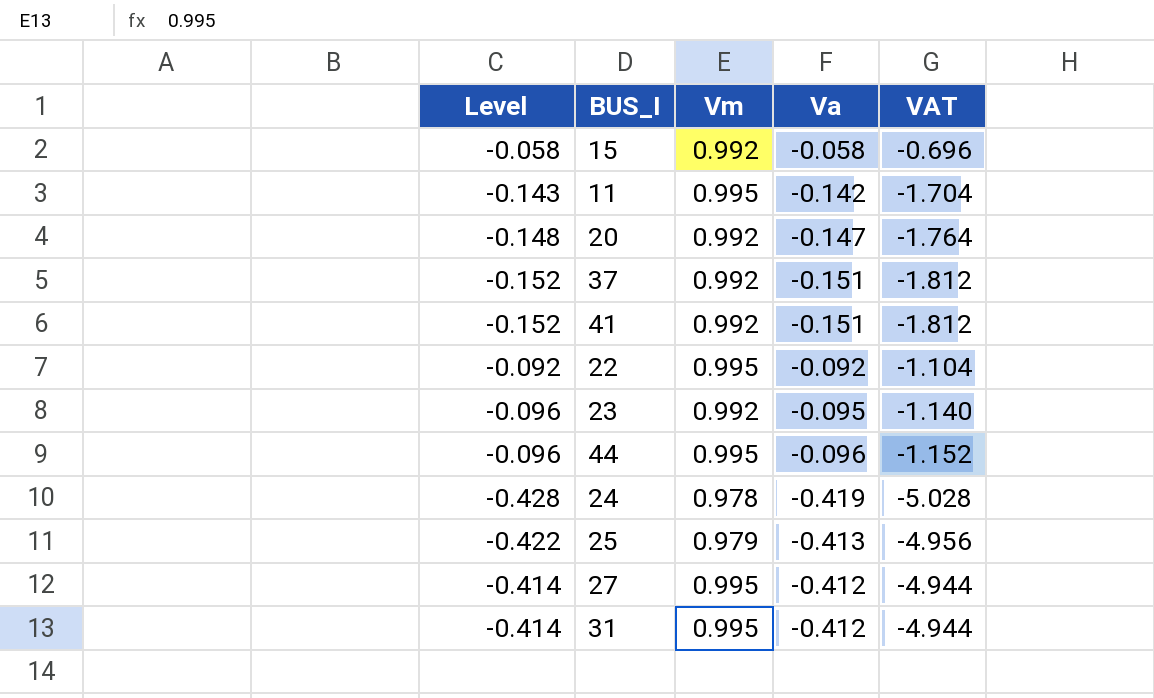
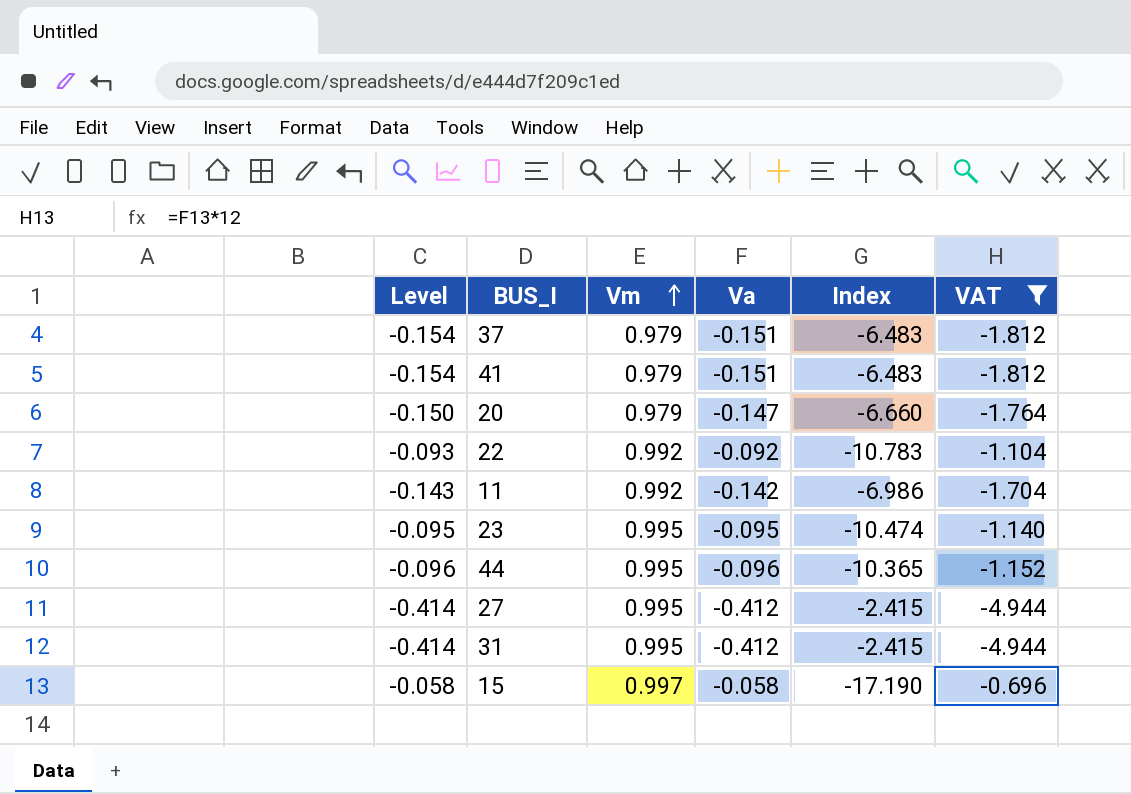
filter: none -> VAT >= -4.944
row order: none -> Vm ascending
column Index | formula: none -> [Vm] / [Va]
37 | Level: -0.152 -> -0.154
37 | Vm: 0.992 -> 0.979
41 | Level: -0.152 -> -0.154
41 | Vm: 0.992 -> 0.979
20 | Level: -0.148 -> -0.150
20 | Vm: 0.992 -> 0.979
22 | Level: -0.092 -> -0.093
22 | Vm: 0.995 -> 0.992
11 | Vm: 0.995 -> 0.992
23 | Level: -0.096 -> -0.095
23 | Vm: 0.992 -> 0.995
15 | Vm: 0.992 -> 0.997

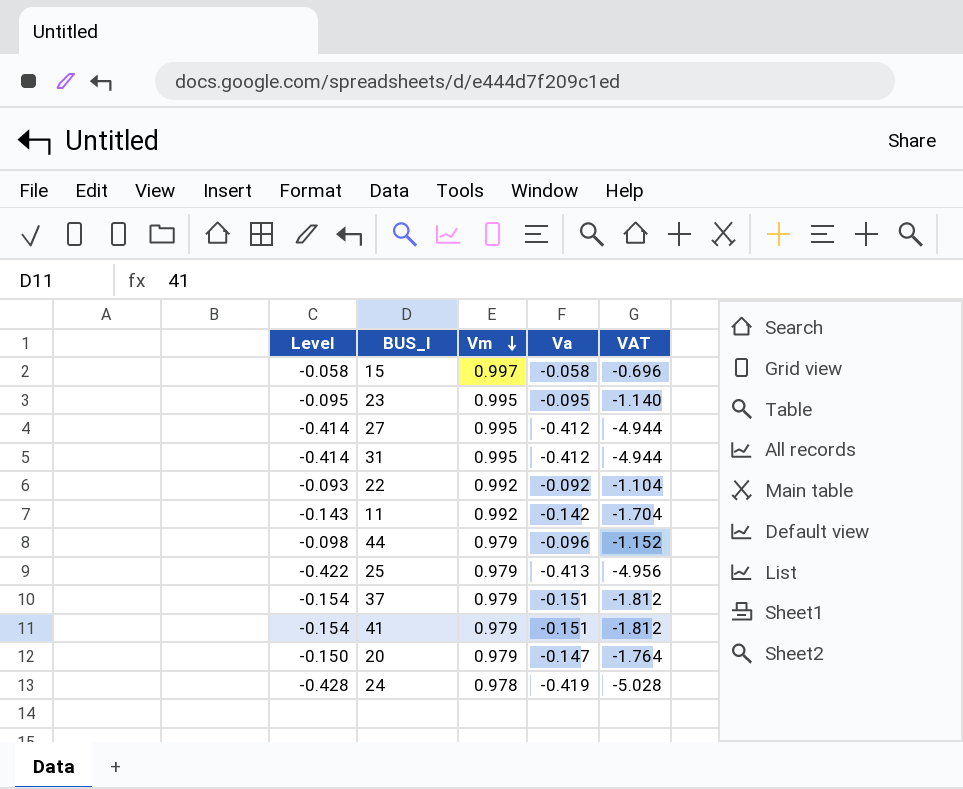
filter: VAT >= -4.944 -> none
row order: Vm ascending -> Vm descending
column Index | formula: [Vm] / [Va] -> none
44 | Level: -0.096 -> -0.098
44 | Vm: 0.995 -> 0.979

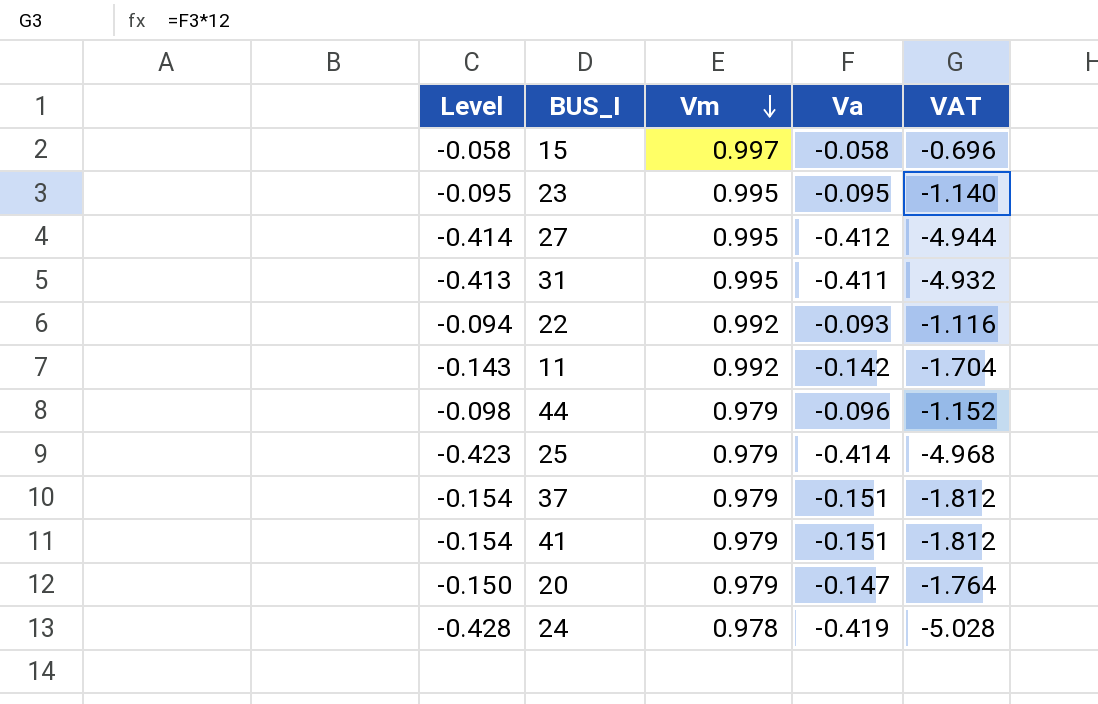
31 | Level: -0.414 -> -0.413
31 | Va: -0.412 -> -0.411
31 | VAT: -4.944 -> -4.932
22 | Level: -0.093 -> -0.094
22 | Va: -0.092 -> -0.093
22 | VAT: -1.104 -> -1.116
25 | Level: -0.422 -> -0.423
25 | Va: -0.413 -> -0.414
25 | VAT: -4.956 -> -4.968

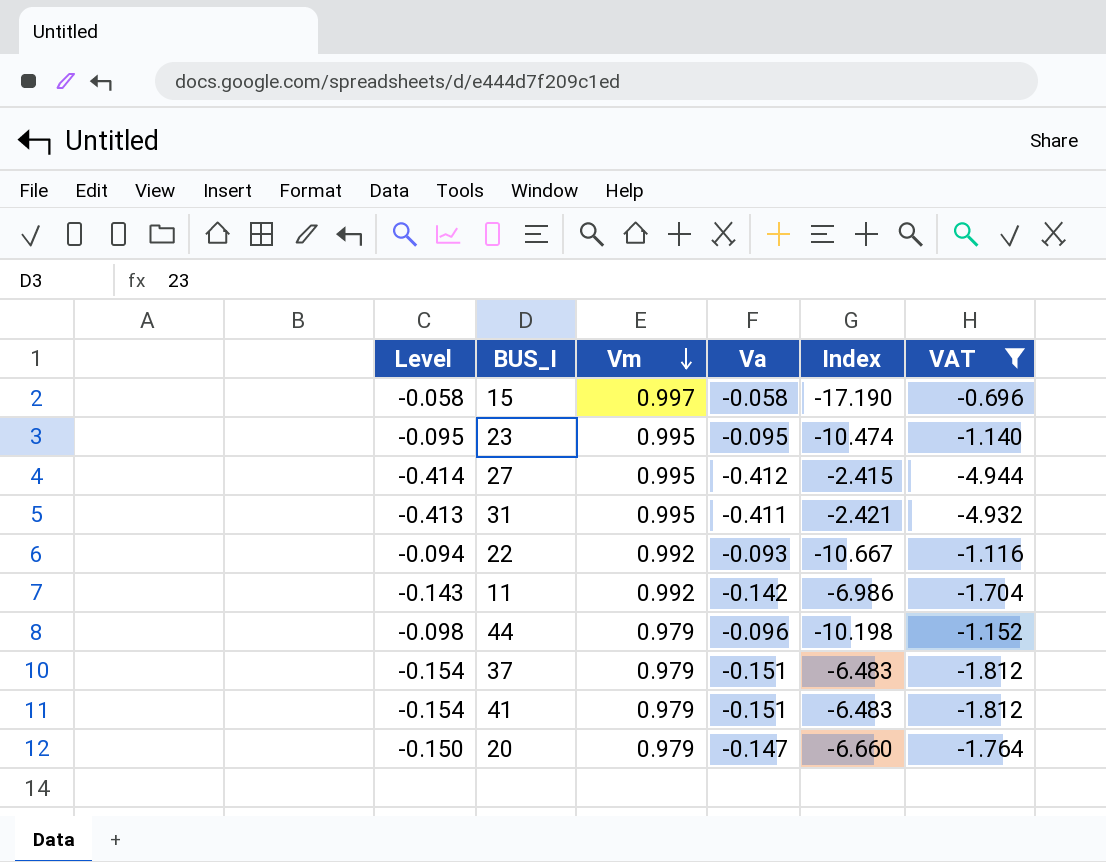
filter: none -> VAT >= -4.944
column Index | formula: none -> [Vm] / [Va]

